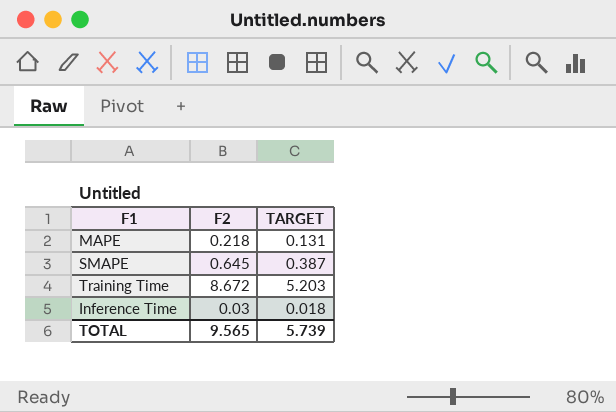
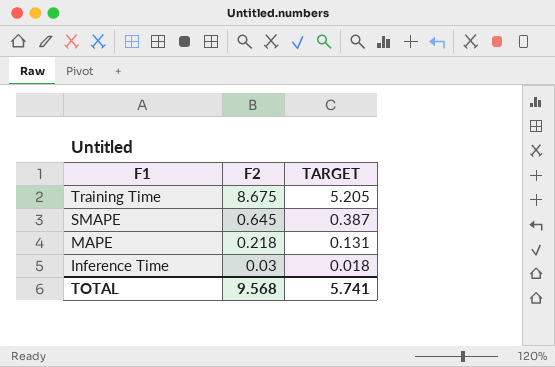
row order: none -> F1 descending
Training Time | F2: 8.672 -> 8.675
Training Time | TARGET: 5.203 -> 5.205
TOTAL | F2: 9.565 -> 9.568
TOTAL | TARGET: 5.739 -> 5.741

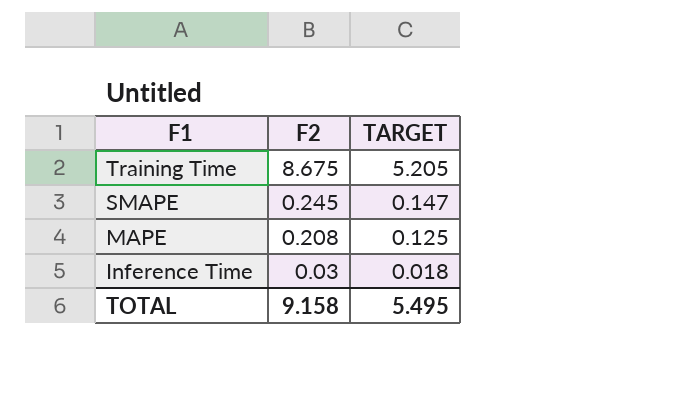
SMAPE | F2: 0.645 -> 0.245
SMAPE | TARGET: 0.387 -> 0.147
MAPE | F2: 0.218 -> 0.208
MAPE | TARGET: 0.131 -> 0.125
TOTAL | F2: 9.568 -> 9.158
TOTAL | TARGET: 5.741 -> 5.495

